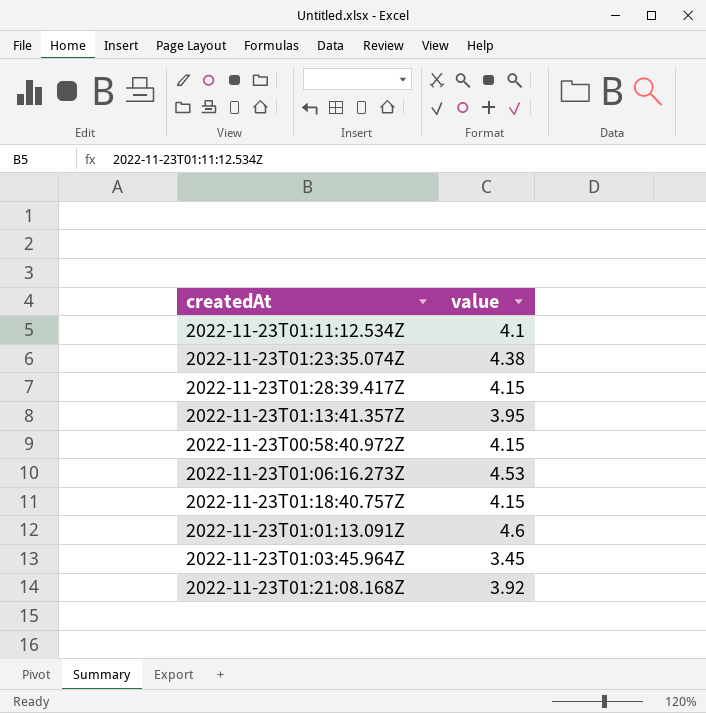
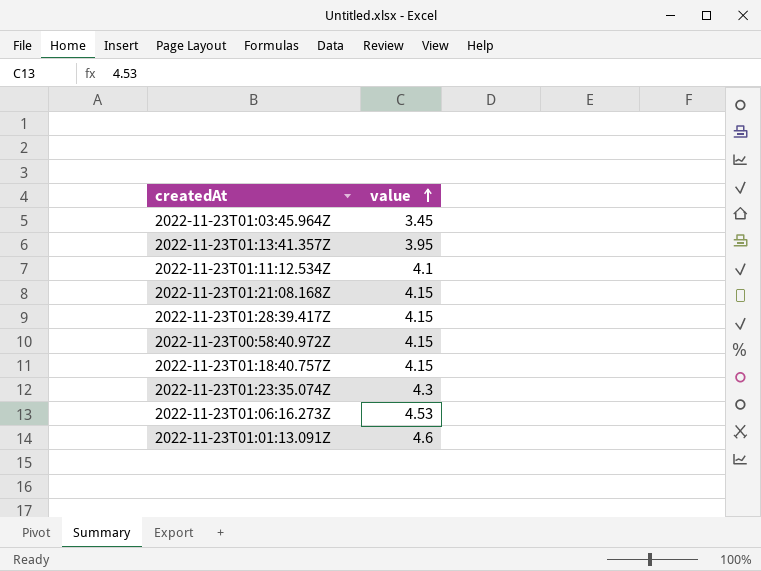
row order: none -> value ascending
2022-11-23T01:21:08.168Z | value: 3.92 -> 4.15
2022-11-23T01:23:35.074Z | value: 4.38 -> 4.3

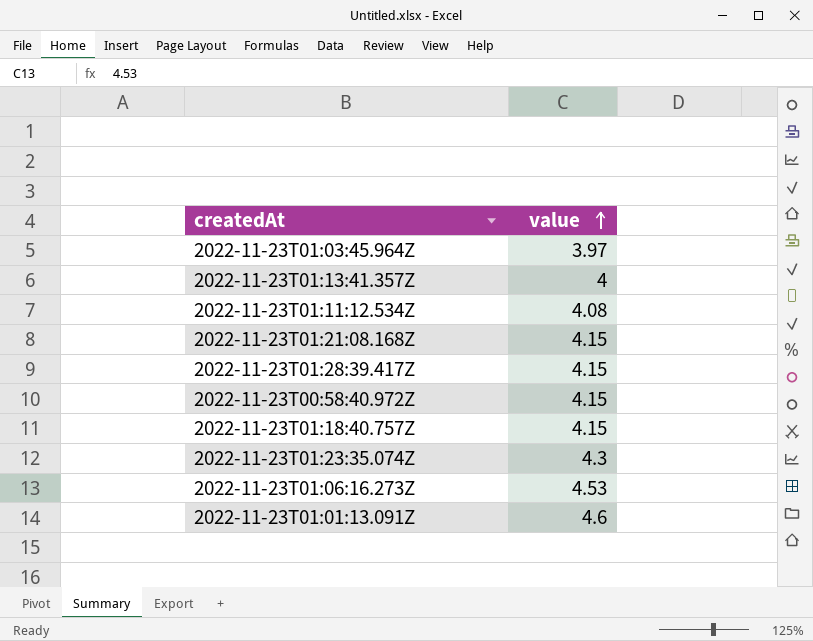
2022-11-23T01:03:45.964Z | value: 3.45 -> 3.97
2022-11-23T01:13:41.357Z | value: 3.95 -> 4
2022-11-23T01:11:12.534Z | value: 4.1 -> 4.08

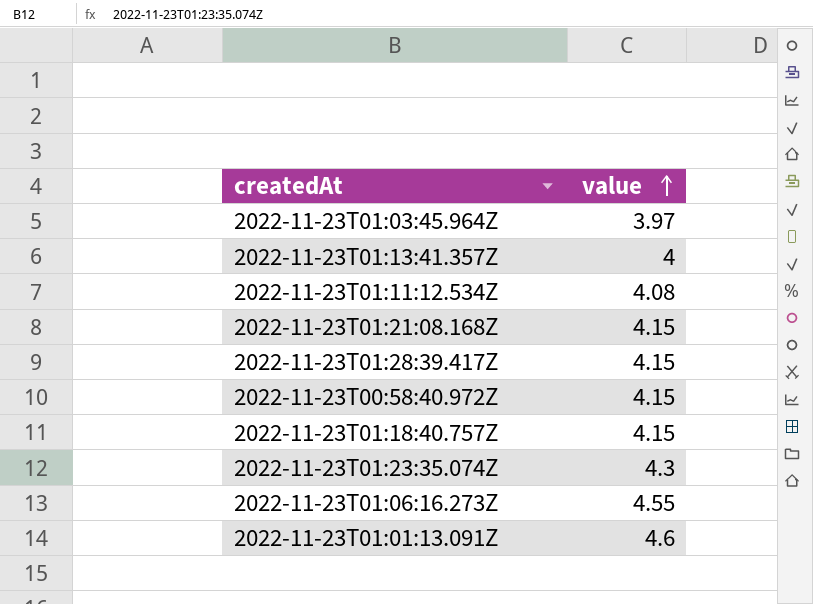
2022-11-23T01:06:16.273Z | value: 4.53 -> 4.55

